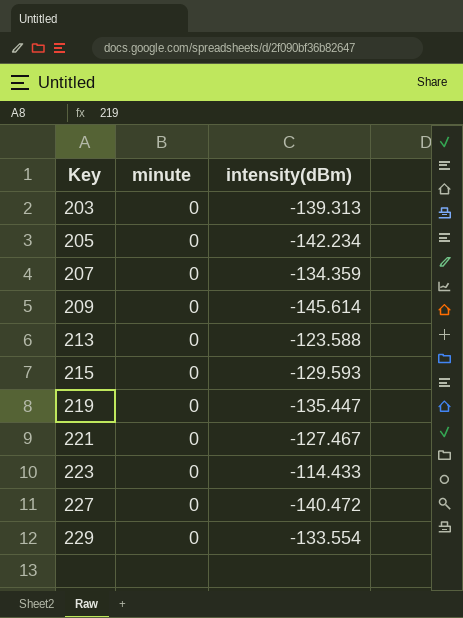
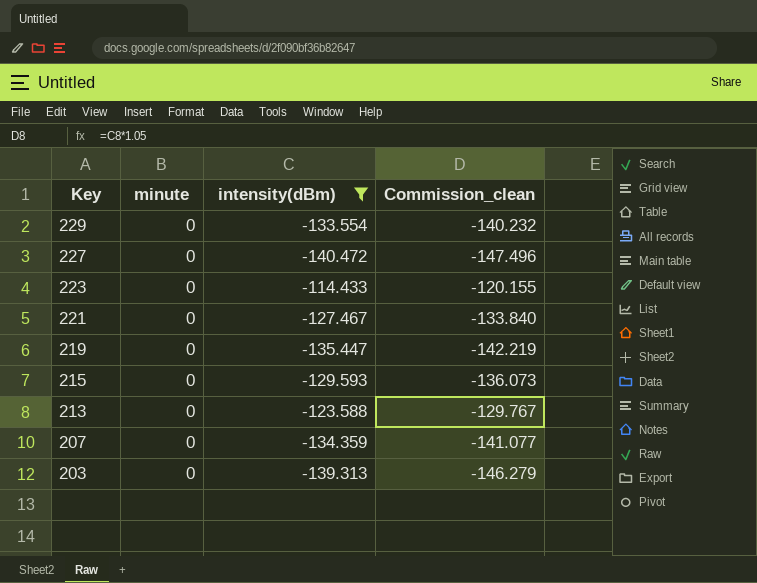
filter: none -> intensity(dBm) >= -140.472
row order: Key ascending -> Key descending
column Commission_clean | formula: none -> [intensity(dBm)] * 1.05

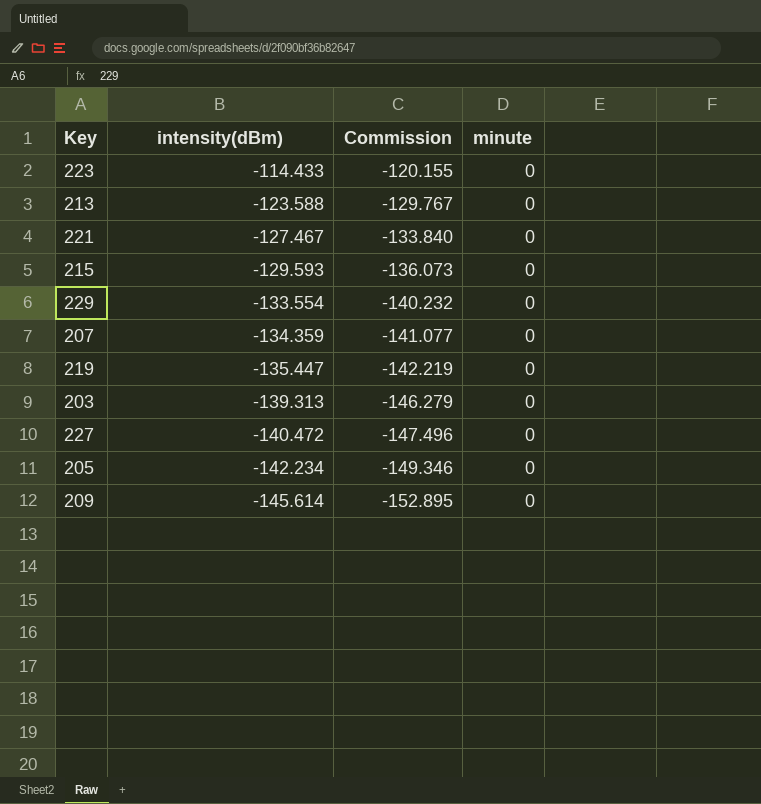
filter: intensity(dBm) >= -140.472 -> none
row order: Key descending -> intensity(dBm) descending
column name: Commission_clean -> Commission
column minute | position: 2 -> 4

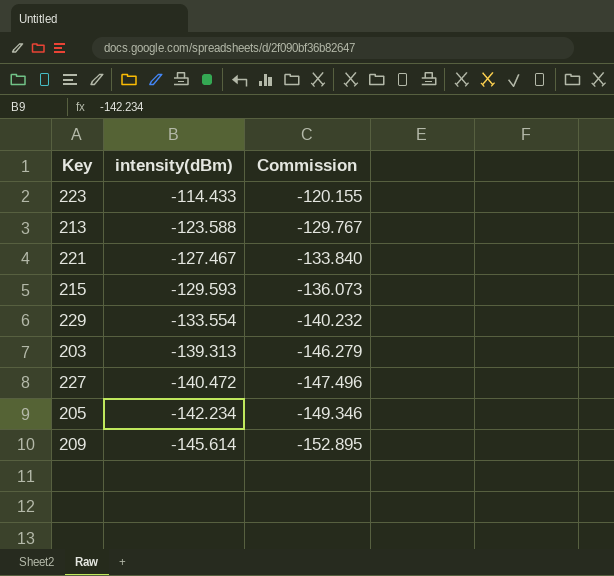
column minute | position: 4 -> none
row 207: -134.359 | -141.077 | 0 -> none
row 219: -135.447 | -142.219 | 0 -> none

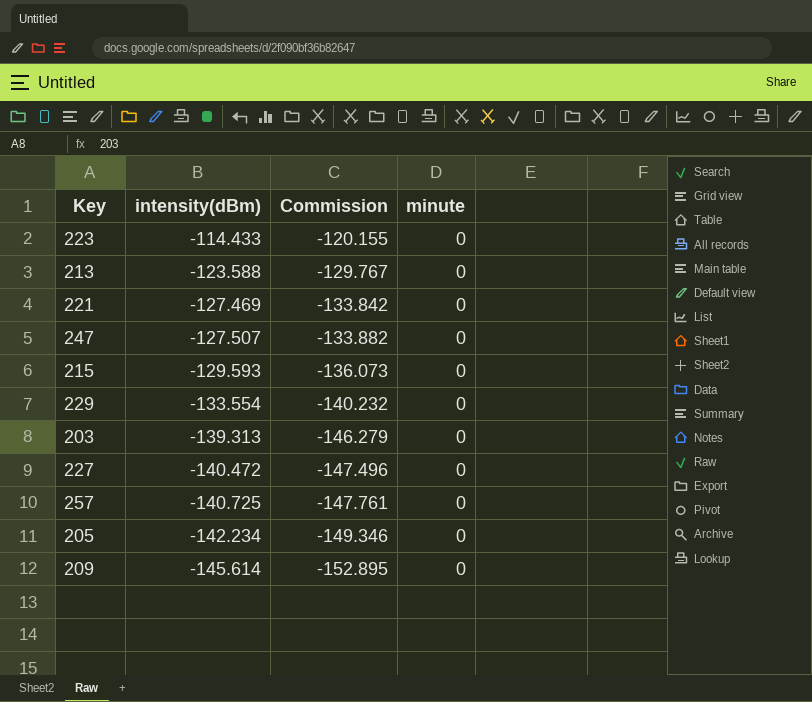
column minute | position: none -> 4
221 | intensity(dBm): -127.467 -> -127.469
221 | Commission: -133.840 -> -133.842
row 247: none -> -127.507 | -133.882 | 0
row 257: none -> -140.725 | -147.761 | 0

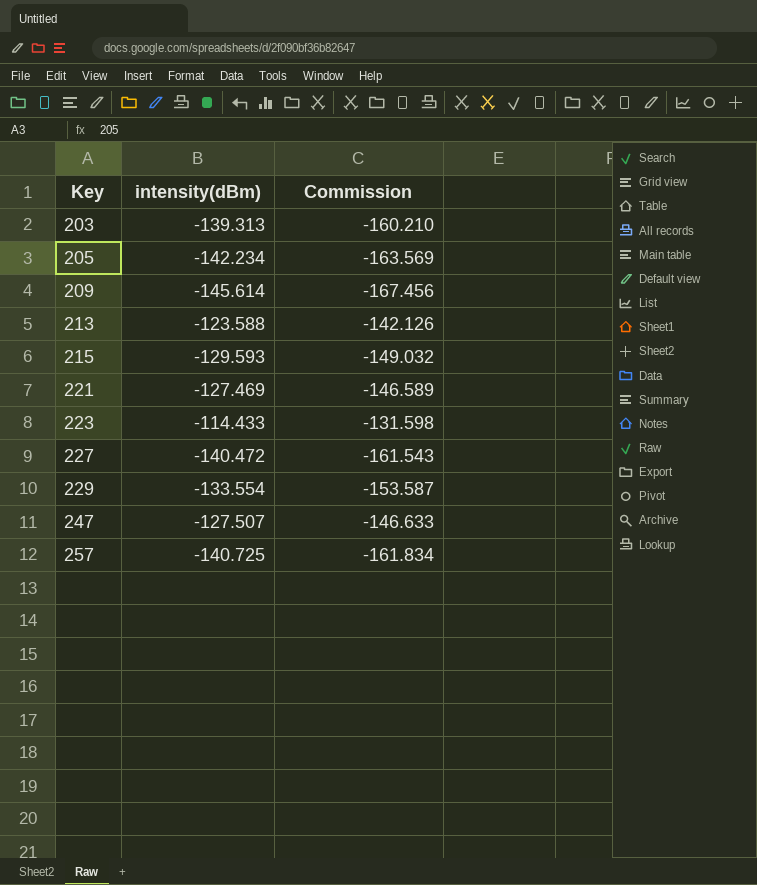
row order: intensity(dBm) descending -> Key ascending
column minute | position: 4 -> none
column Commission | formula: [intensity(dBm)] * 1.05 -> [intensity(dBm)] * 1.15

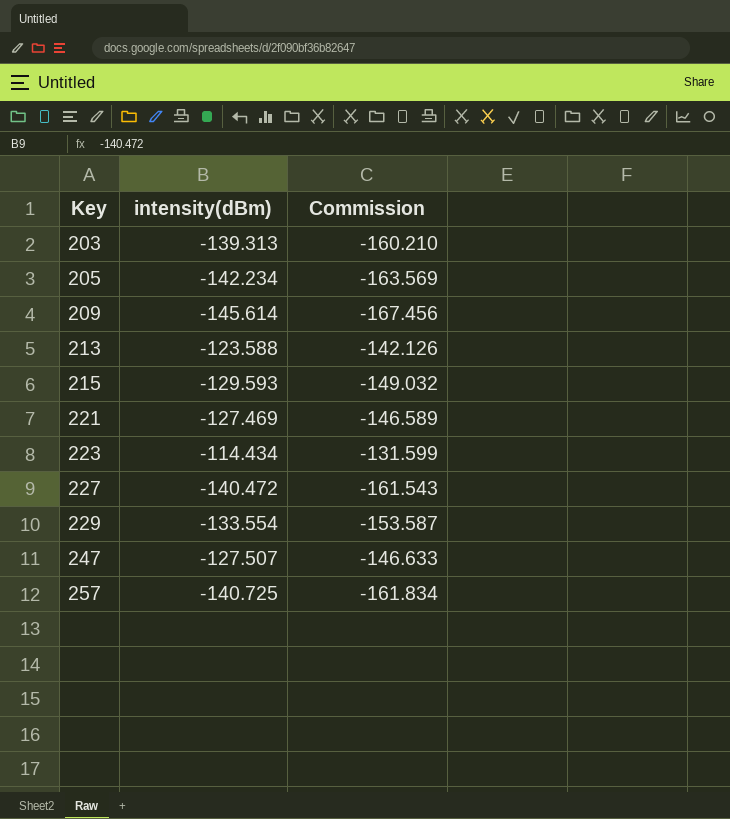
223 | intensity(dBm): -114.433 -> -114.434
223 | Commission: -131.598 -> -131.599

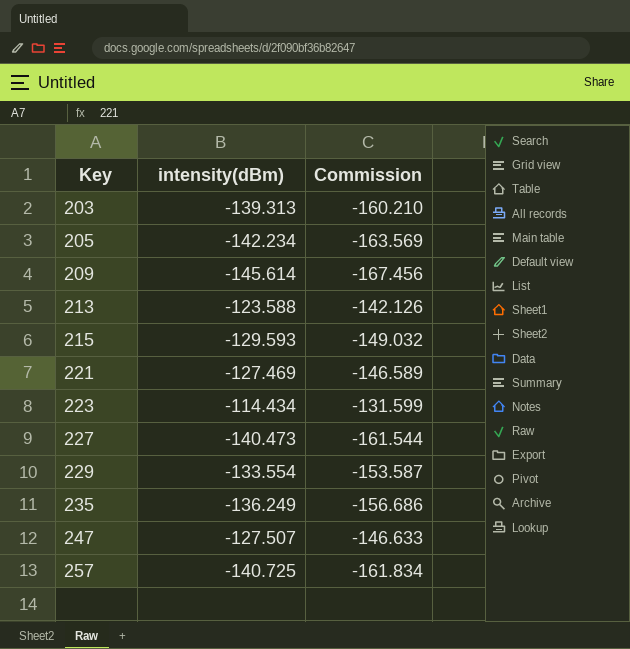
227 | intensity(dBm): -140.472 -> -140.473
227 | Commission: -161.543 -> -161.544
row 235: none -> -136.249 | -156.686

